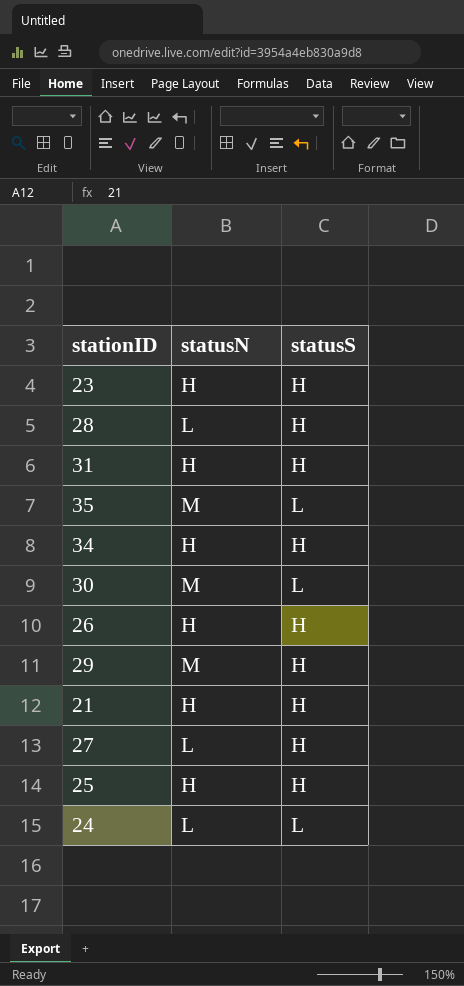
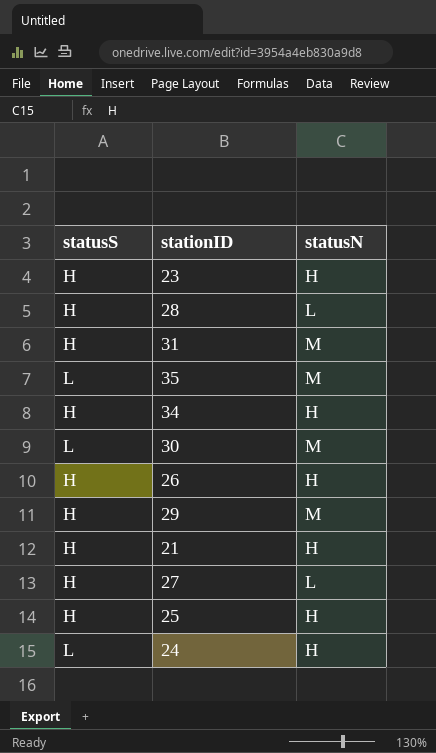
column statusS | position: 3 -> 1
31 | statusN: H -> M
24 | statusN: L -> H

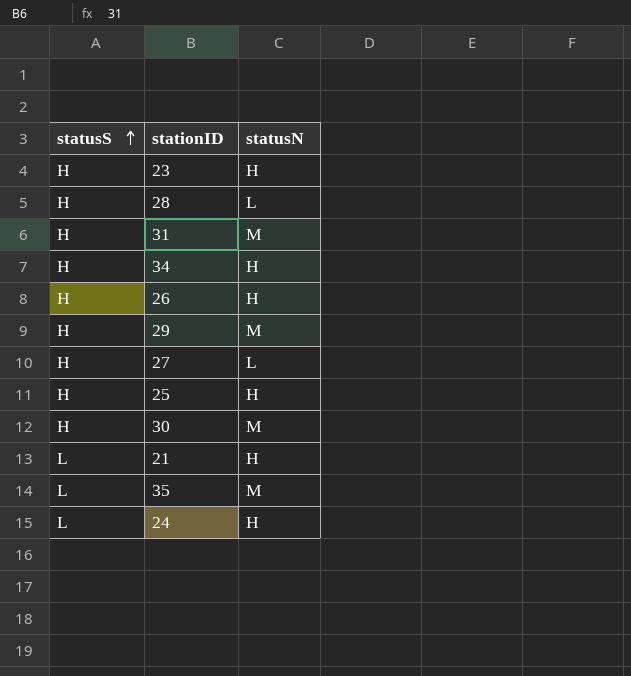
row order: none -> statusS ascending
30 | statusS: L -> H
21 | statusS: H -> L

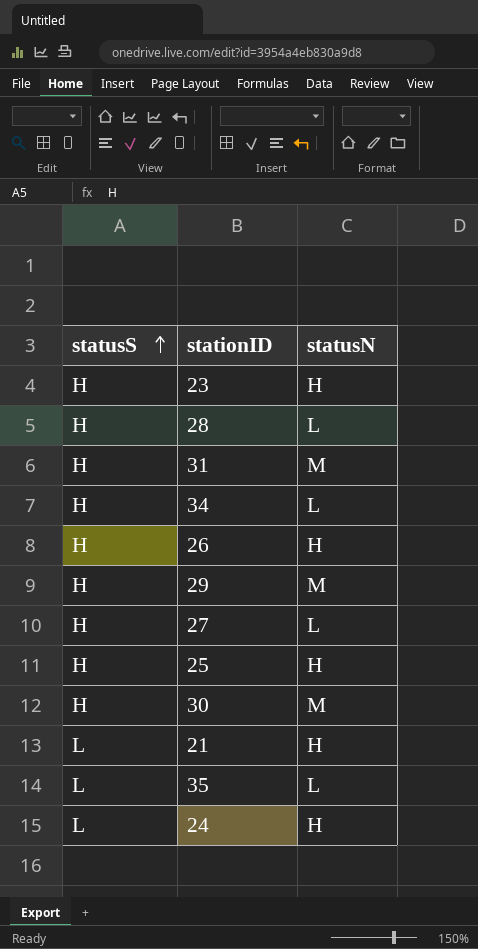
34 | statusN: H -> L
35 | statusN: M -> L

